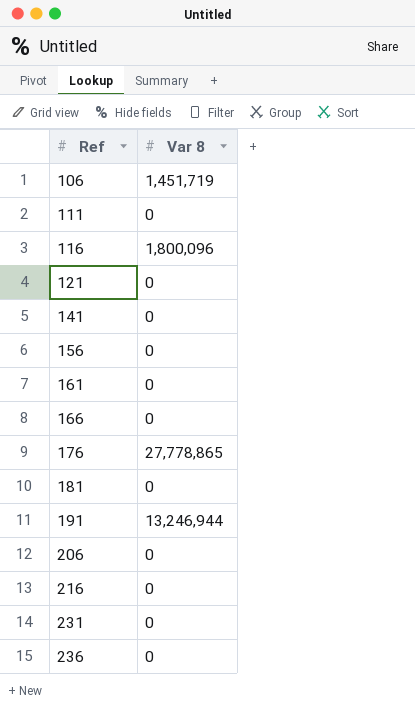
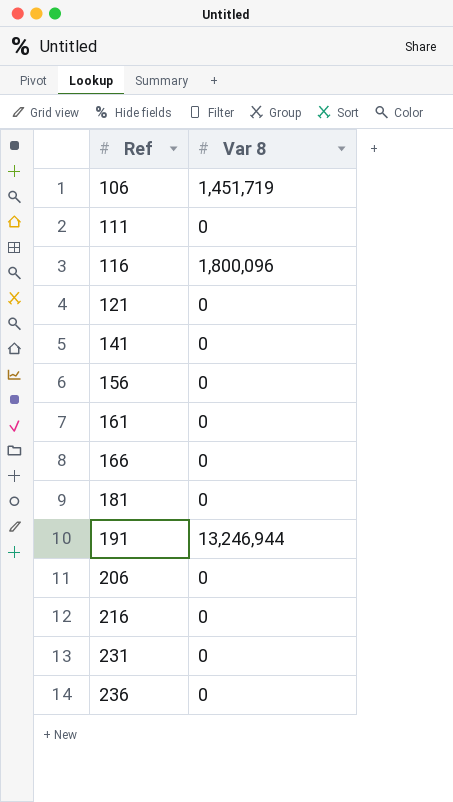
row 176: 27,778,865 -> none

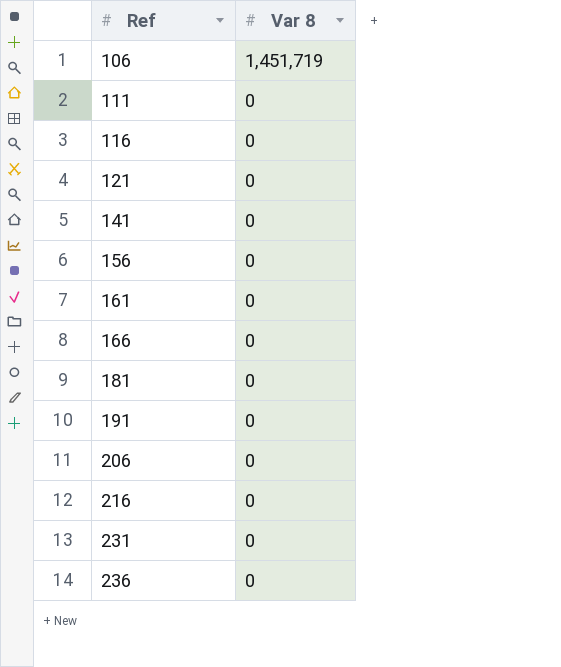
116 | Var 8: 1,800,096 -> 0
191 | Var 8: 13,246,944 -> 0

